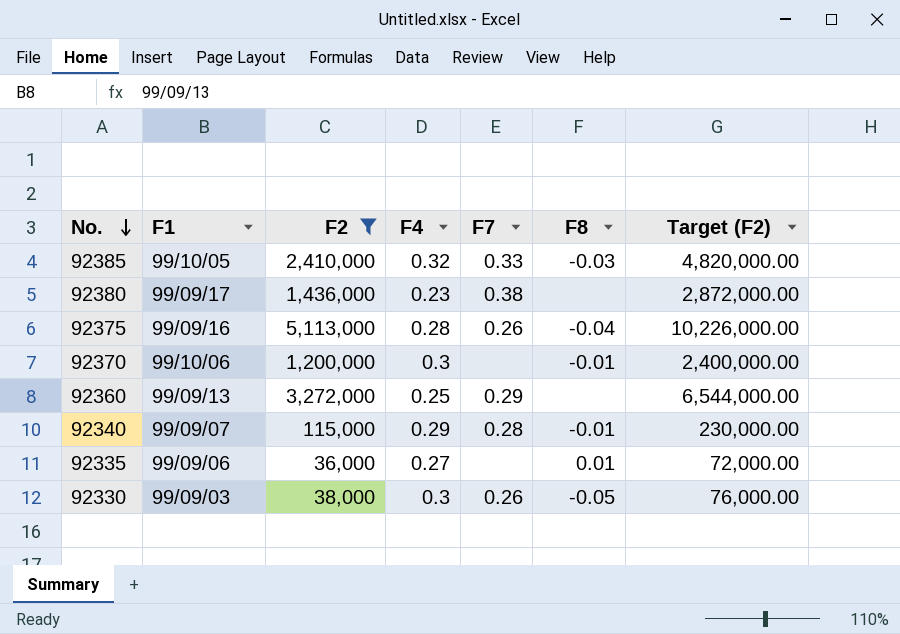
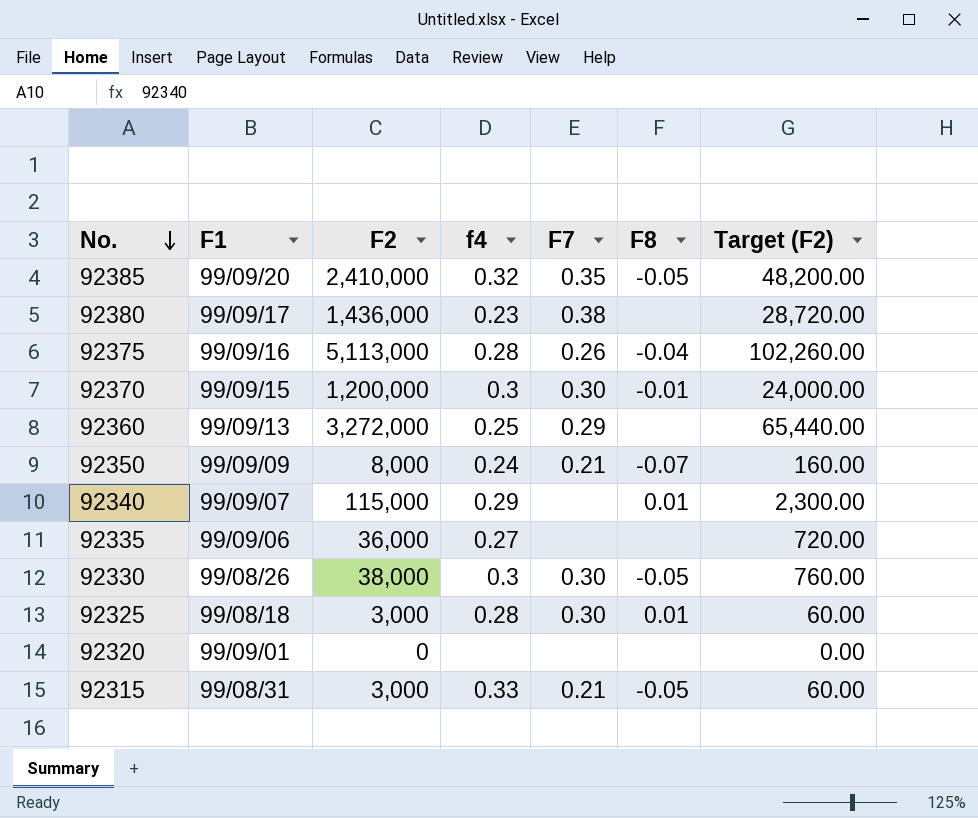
filter: F2 >= 36,000 -> none
column name: F4 -> f4
column Target (F2) | formula: [F2] * 2 -> [F2] * 0.02
92385 | F1: 99/10/05 -> 99/09/20
92385 | F7: 0.33 -> 0.35
92385 | F8: -0.03 -> -0.05
92370 | F1: 99/10/06 -> 99/09/15
92370 | F7: none -> 0.30
92340 | F7: 0.28 -> none
92340 | F8: -0.01 -> 0.01
92335 | F8: 0.01 -> none
92330 | F1: 99/09/03 -> 99/08/26
92330 | F7: 0.26 -> 0.30

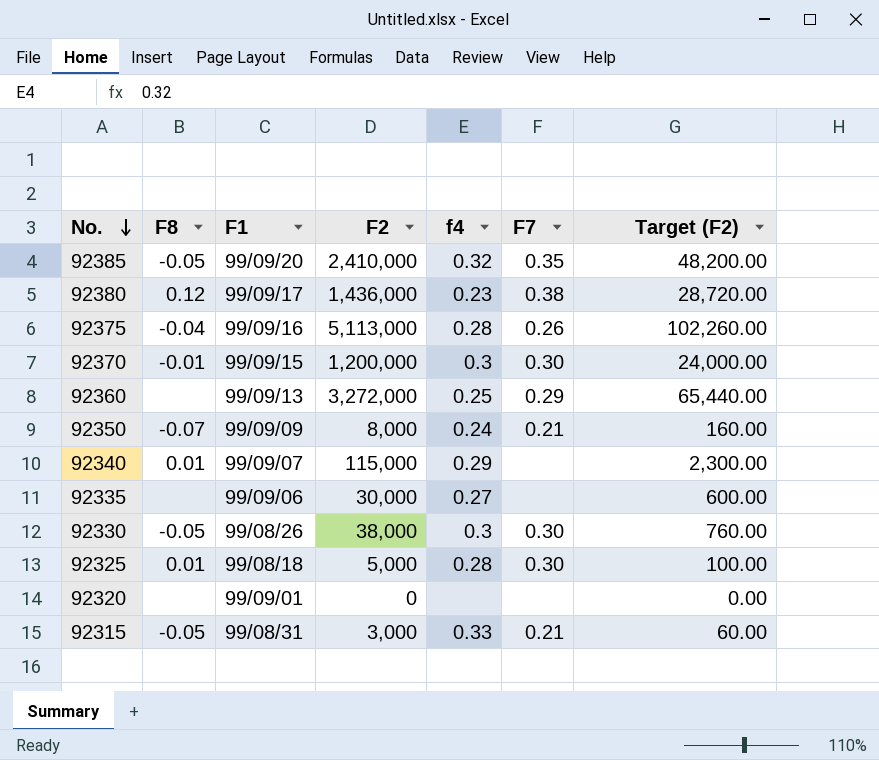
column F8 | position: 6 -> 2
92380 | F8: none -> 0.12
92335 | F2: 36,000 -> 30,000
92335 | Target (F2): 720.00 -> 600.00
92325 | F2: 3,000 -> 5,000
92325 | Target (F2): 60.00 -> 100.00

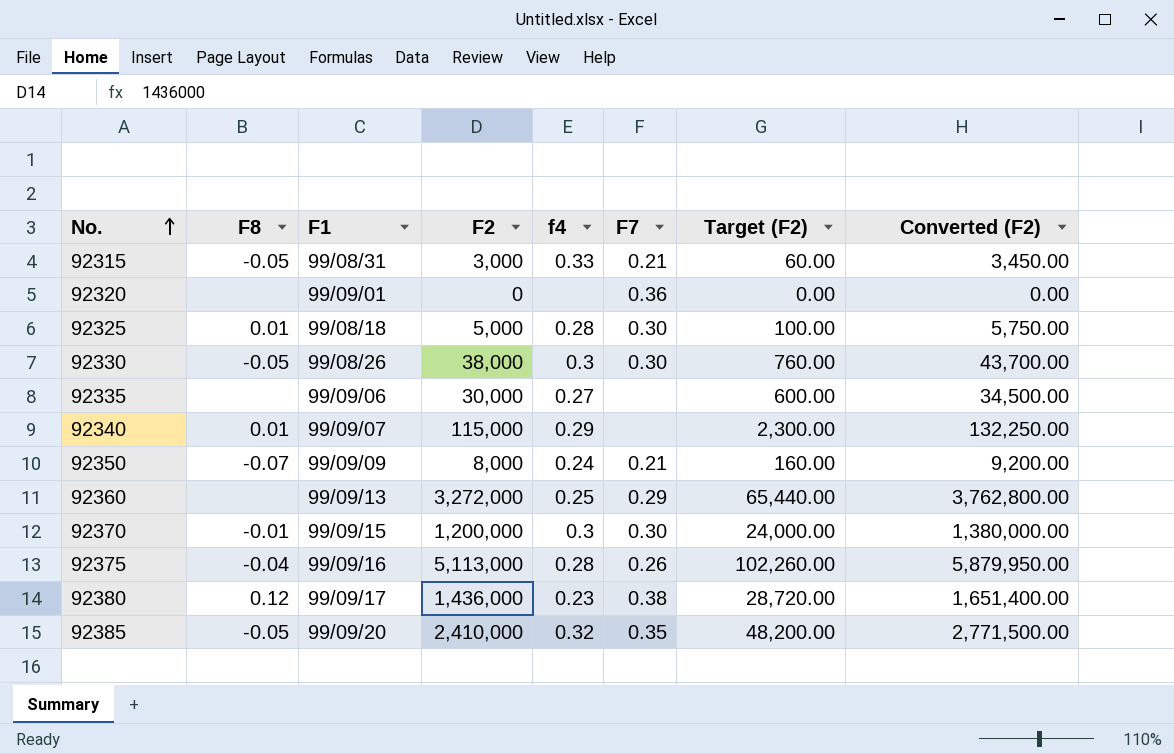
row order: No. descending -> No. ascending
column Converted (F2) | formula: none -> [F2] * 1.15
92320 | F7: none -> 0.36

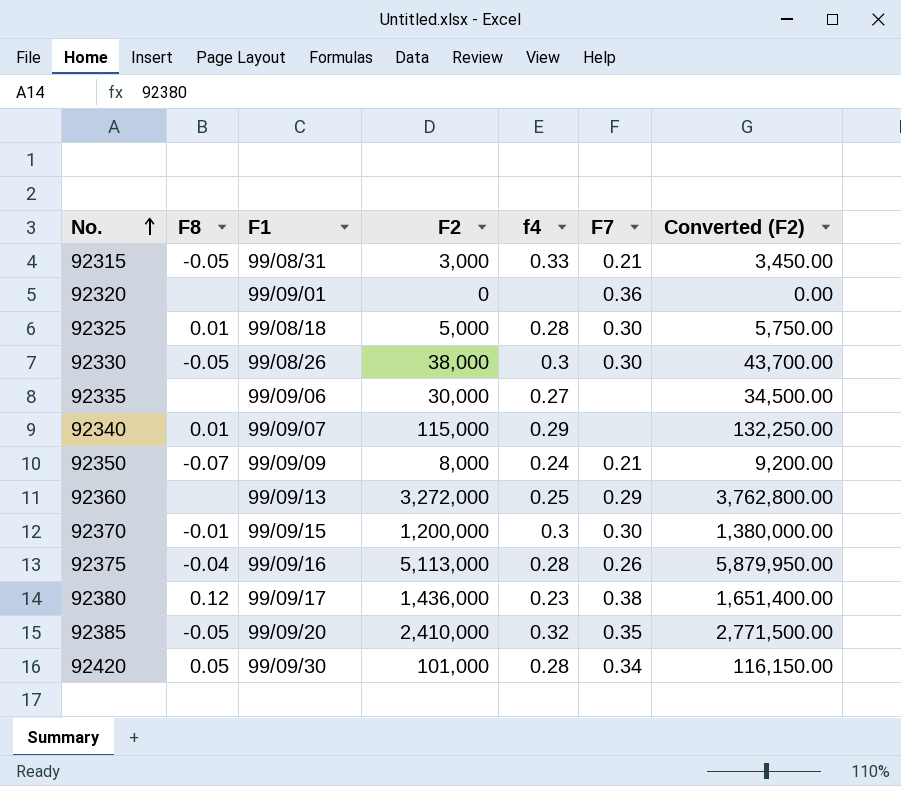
column Target (F2) | formula: [F2] * 0.02 -> none
row 92420: none -> 0.05 | 99/09/30 | 101,000 | 0.28 | 0.34 | 116,150.00

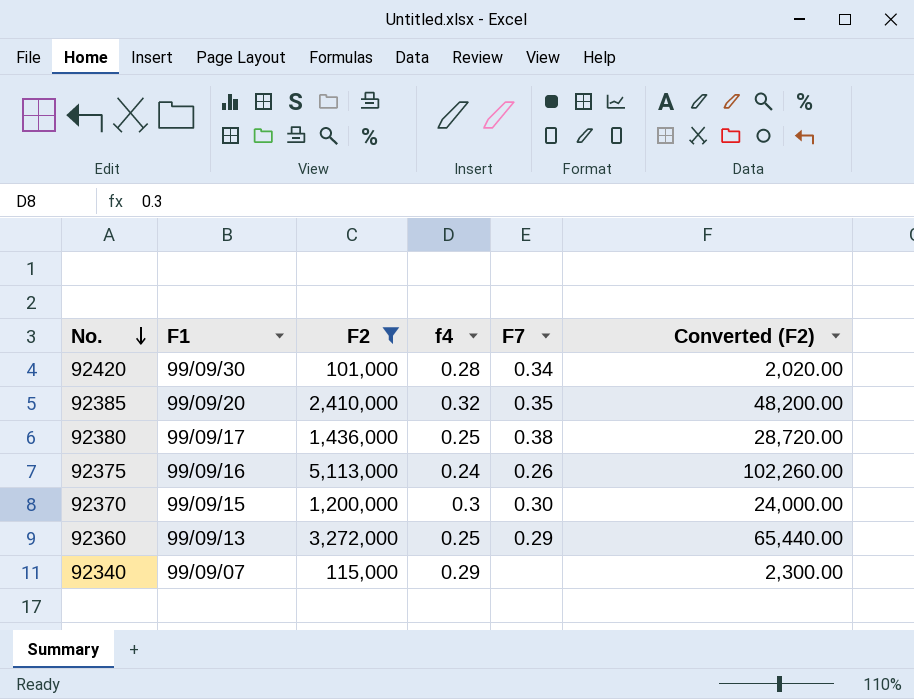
filter: none -> F2 >= 101,000
row order: No. ascending -> No. descending
column F8 | position: 2 -> none
column Converted (F2) | formula: [F2] * 1.15 -> [F2] * 0.02
92380 | f4: 0.23 -> 0.25
92375 | f4: 0.28 -> 0.24

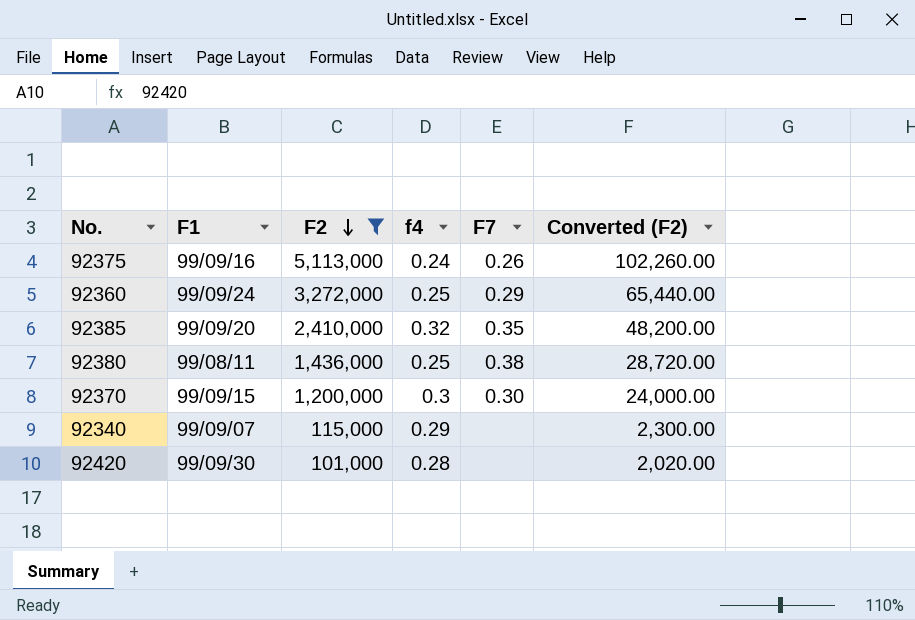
row order: No. descending -> F2 descending
92360 | F1: 99/09/13 -> 99/09/24
92380 | F1: 99/09/17 -> 99/08/11
92420 | F7: 0.34 -> none

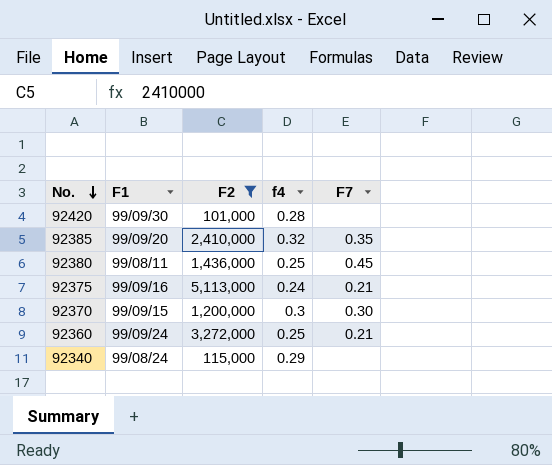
row order: F2 descending -> No. descending
column Converted (F2) | formula: [F2] * 0.02 -> none
92380 | F7: 0.38 -> 0.45
92375 | F7: 0.26 -> 0.21
92360 | F7: 0.29 -> 0.21
92340 | F1: 99/09/07 -> 99/08/24

